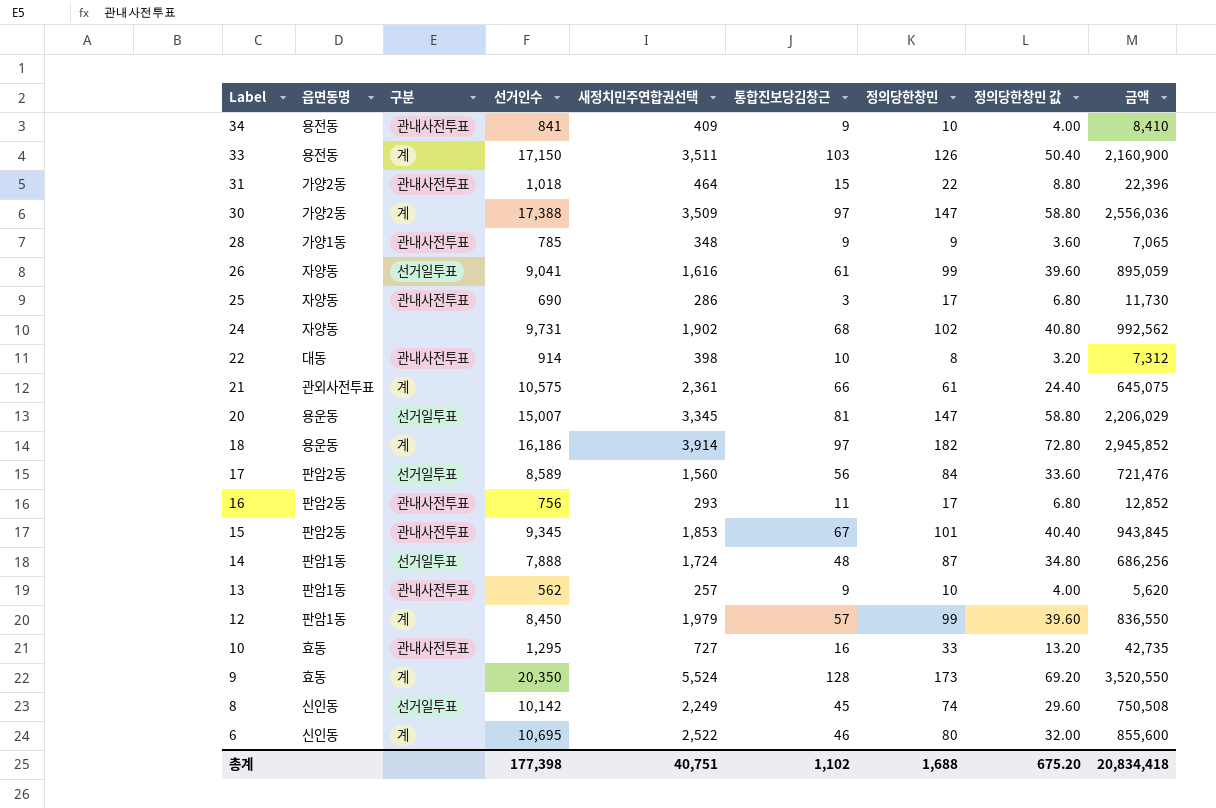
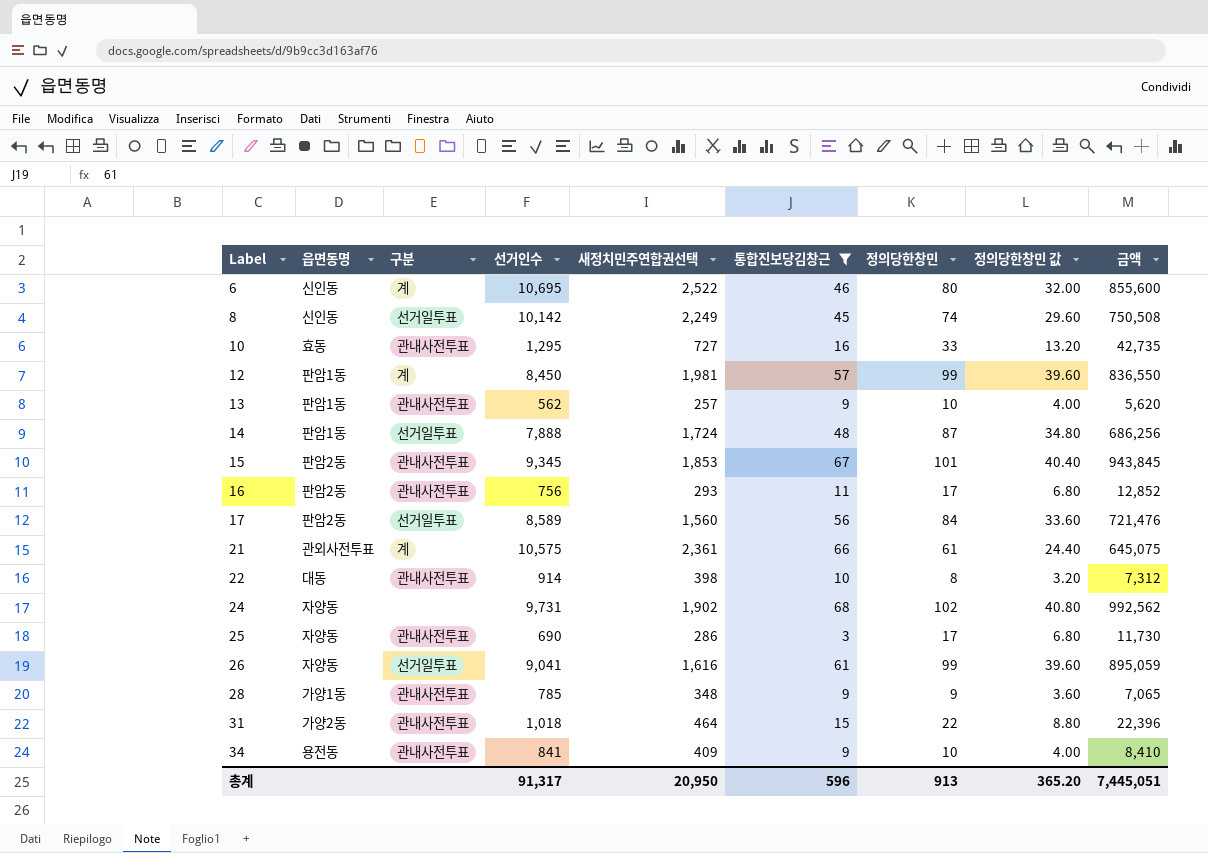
filter: none -> 통합진보당김창근 <= 68
row order: Label descending -> Label ascending
12 | 새정치민주연합권선택: 1,979 -> 1,981
총계 | 선거인수: 177,398 -> 91,317
총계 | 새정치민주연합권선택: 40,751 -> 20,950
총계 | 통합진보당김창근: 1,102 -> 596
총계 | 정의당한창민: 1,688 -> 913
총계 | 정의당한창민 값: 675.20 -> 365.20
총계 | 금액: 20,834,418 -> 7,445,051

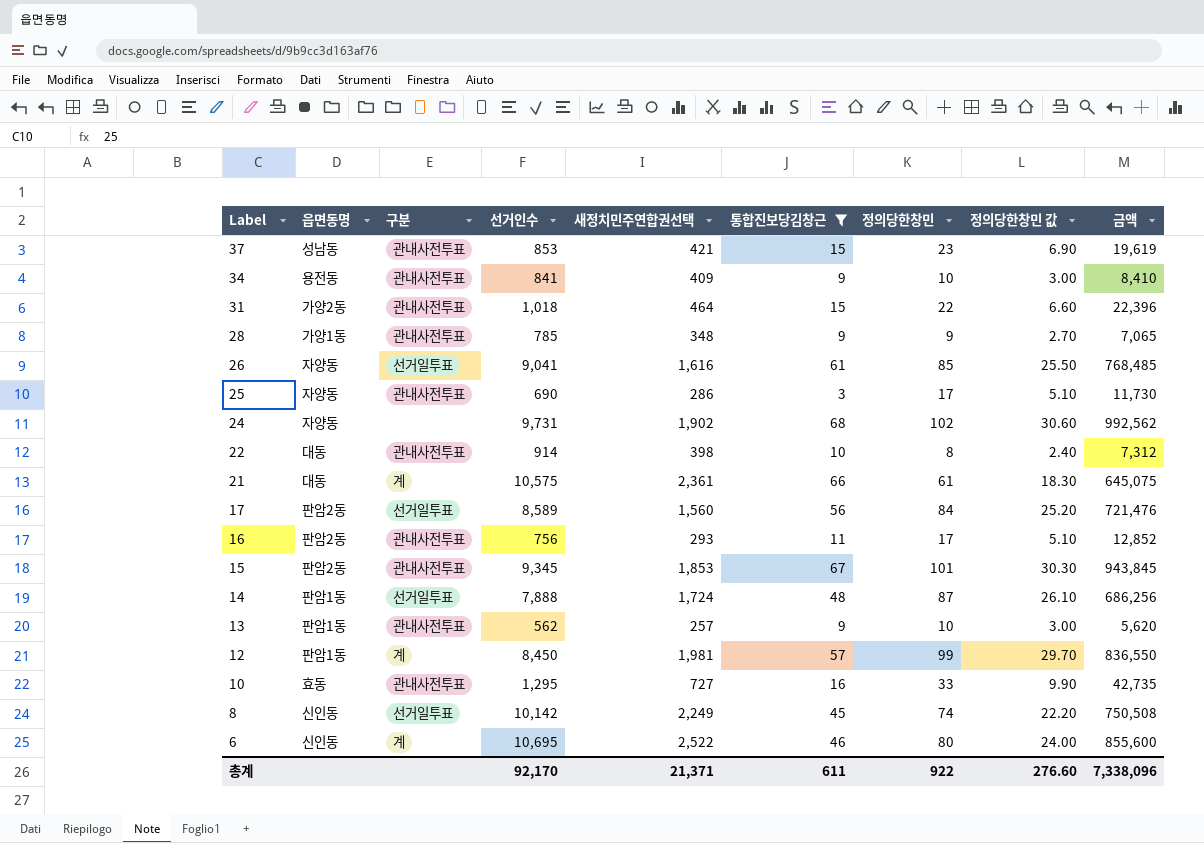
row order: Label ascending -> Label descending
column 정의당한창민 값 | formula: [정의당한창민] * 0.4 -> [정의당한창민] * 0.3
row 37: none -> 성남동 | 관내사전투표 | 853 | 421 | 15 | 23 | 6.90 | 19,619
26 | 정의당한창민: 99 -> 85
26 | 금액: 895,059 -> 768,485
21 | 읍면동명: 관외사전투표 -> 대동
총계 | 선거인수: 91,317 -> 92,170
총계 | 새정치민주연합권선택: 20,950 -> 21,371
총계 | 통합진보당김창근: 596 -> 611
총계 | 정의당한창민: 913 -> 922
총계 | 정의당한창민 값: 365.20 -> 276.60
총계 | 금액: 7,445,051 -> 7,338,096

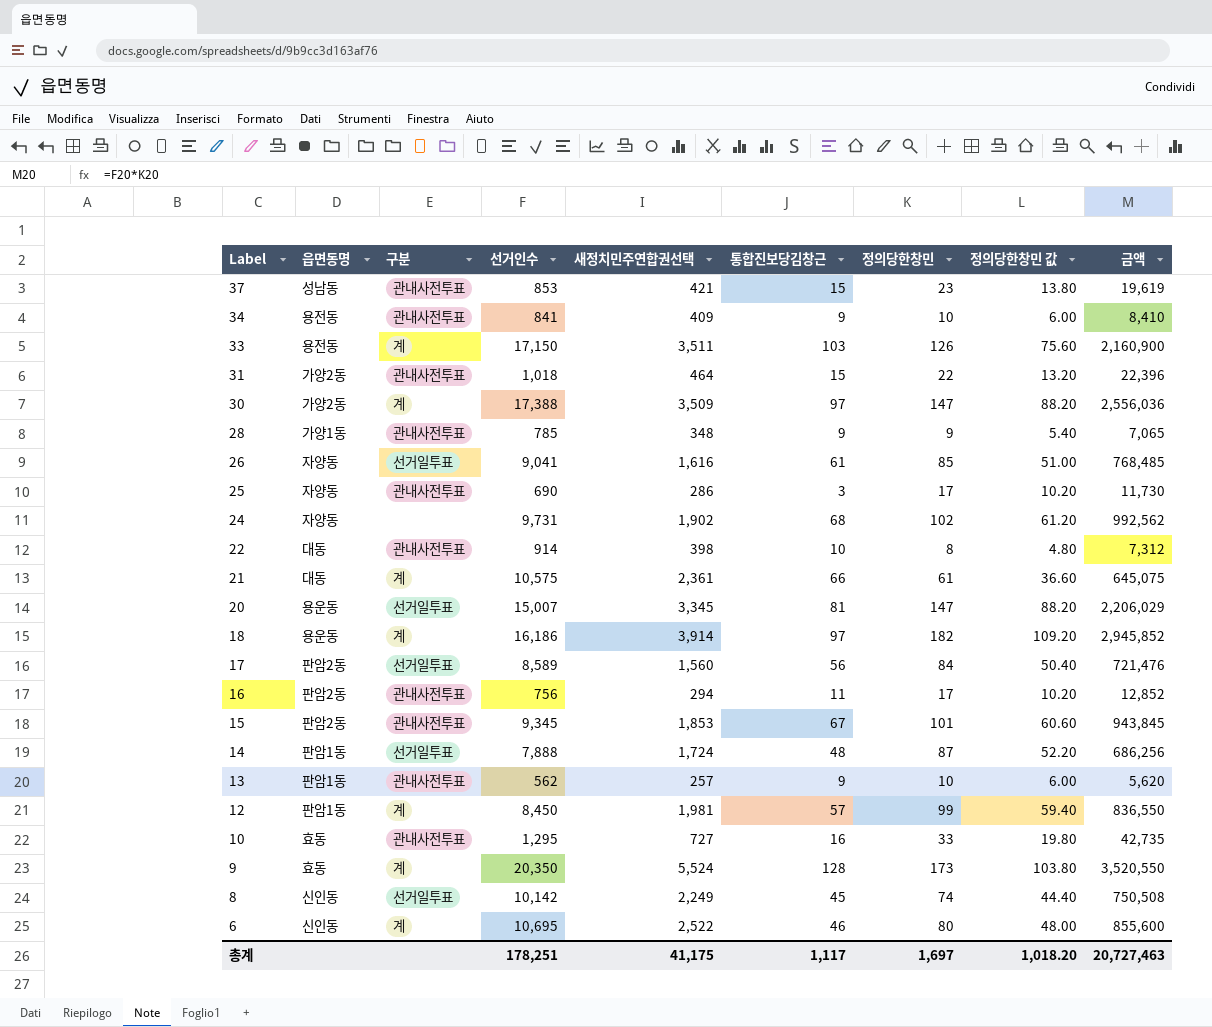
filter: 통합진보당김창근 <= 68 -> none
column 정의당한창민 값 | formula: [정의당한창민] * 0.3 -> [정의당한창민] * 0.6
16 | 새정치민주연합권선택: 293 -> 294
총계 | 선거인수: 92,170 -> 178,251
총계 | 새정치민주연합권선택: 21,371 -> 41,175
총계 | 통합진보당김창근: 611 -> 1,117
총계 | 정의당한창민: 922 -> 1,697
총계 | 정의당한창민 값: 276.60 -> 1,018.20
총계 | 금액: 7,338,096 -> 20,727,463

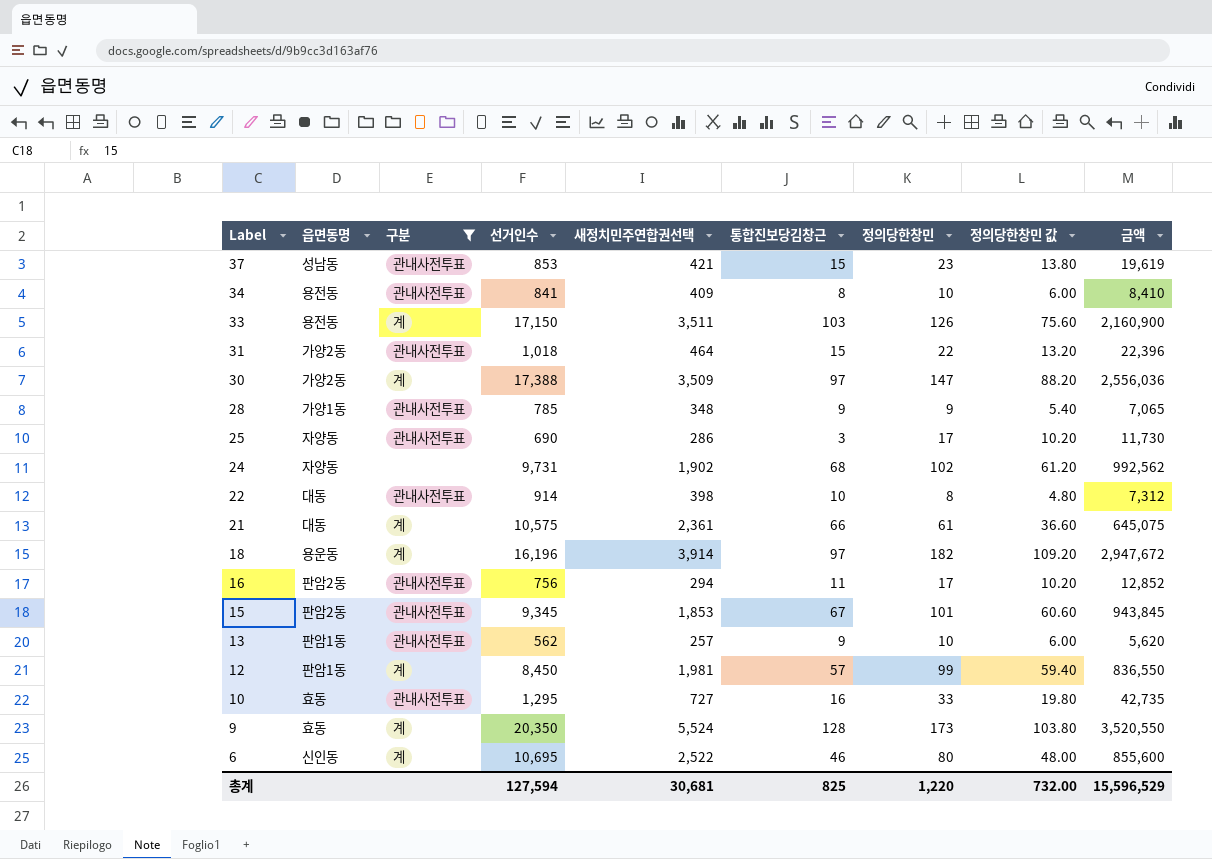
filter: none -> 구분 != 선거일투표
34 | 통합진보당김창근: 9 -> 8
18 | 선거인수: 16,186 -> 16,196
18 | 금액: 2,945,852 -> 2,947,672
총계 | 선거인수: 178,251 -> 127,594
총계 | 새정치민주연합권선택: 41,175 -> 30,681
총계 | 통합진보당김창근: 1,117 -> 825
총계 | 정의당한창민: 1,697 -> 1,220
총계 | 정의당한창민 값: 1,018.20 -> 732.00
총계 | 금액: 20,727,463 -> 15,596,529

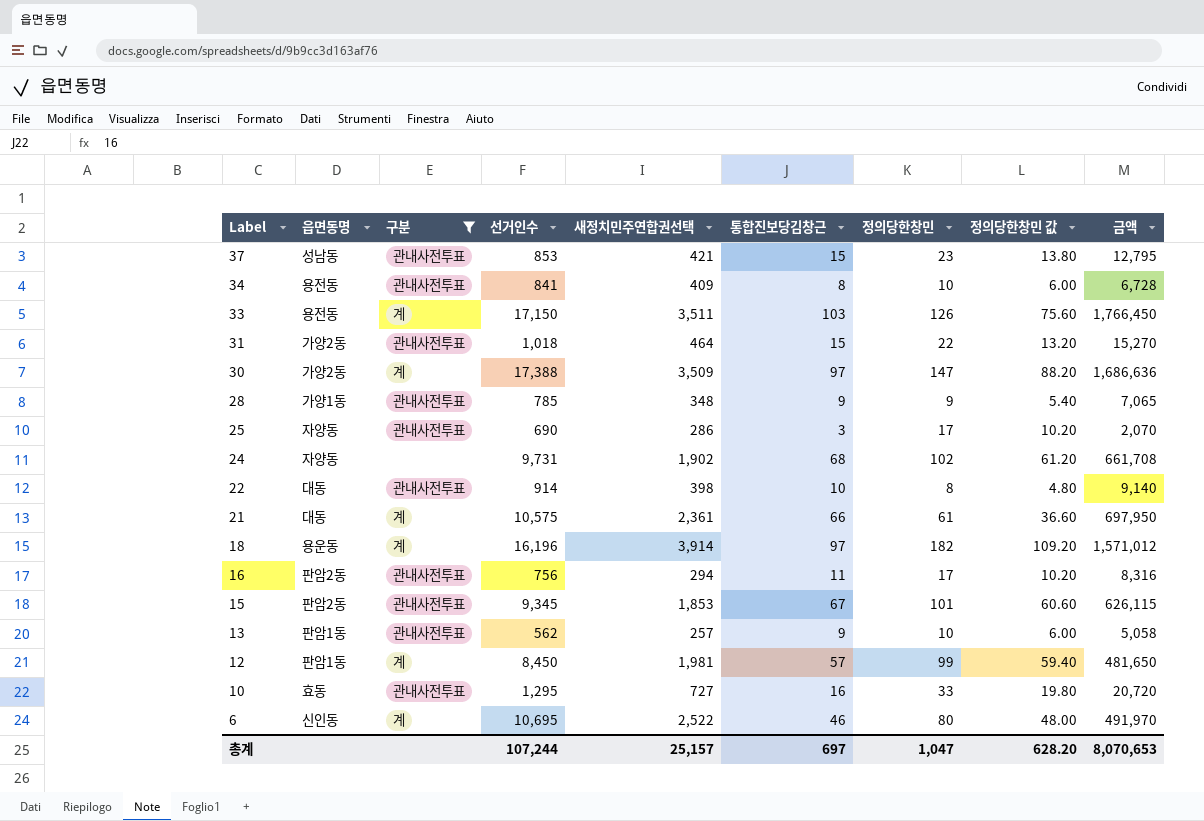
column 금액 | formula: [선거인수] * [정의당한창민] -> [선거인수] * [통합진보당김창근]
row 9: 효동 | 계 | 20,350 | 5,524 | 128 | 173 | 103.80 | 3,520,550 -> none
총계 | 선거인수: 127,594 -> 107,244
총계 | 새정치민주연합권선택: 30,681 -> 25,157
총계 | 통합진보당김창근: 825 -> 697
총계 | 정의당한창민: 1,220 -> 1,047
총계 | 정의당한창민 값: 732.00 -> 628.20
총계 | 금액: 15,596,529 -> 8,070,653

